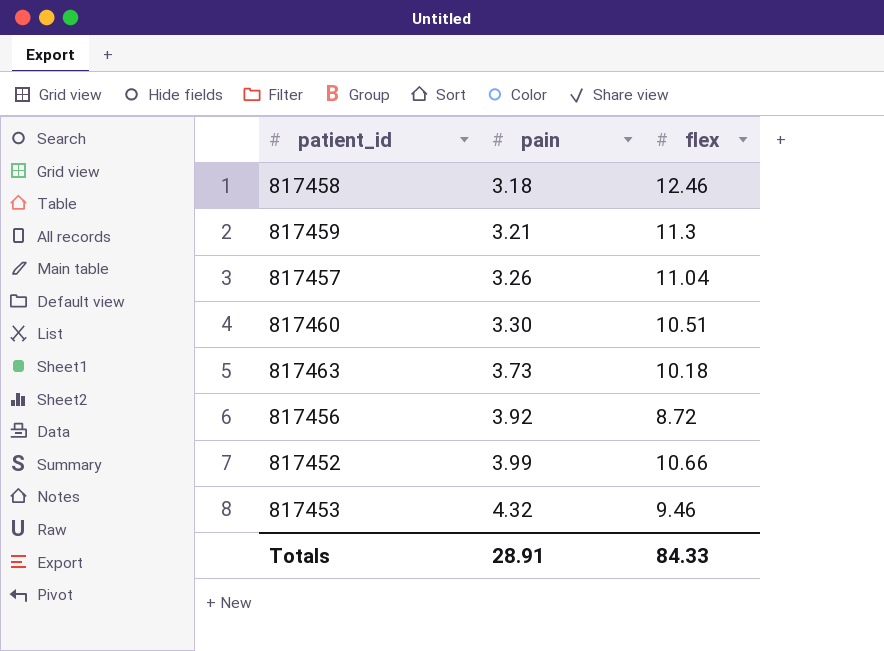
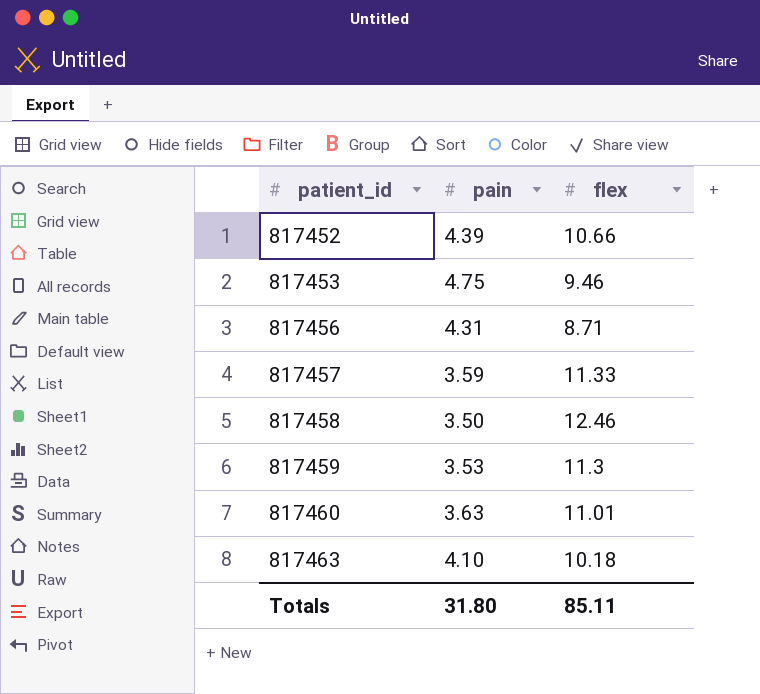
row order: pain ascending -> patient_id ascending
817452 | pain: 3.99 -> 4.39
817453 | pain: 4.32 -> 4.75
817456 | pain: 3.92 -> 4.31
817456 | flex: 8.72 -> 8.71
817457 | pain: 3.26 -> 3.59
817457 | flex: 11.04 -> 11.33
817458 | pain: 3.18 -> 3.50
817459 | pain: 3.21 -> 3.53
817460 | pain: 3.30 -> 3.63
817460 | flex: 10.51 -> 11.01
817463 | pain: 3.73 -> 4.10
Totals | pain: 28.91 -> 31.80
Totals | flex: 84.33 -> 85.11

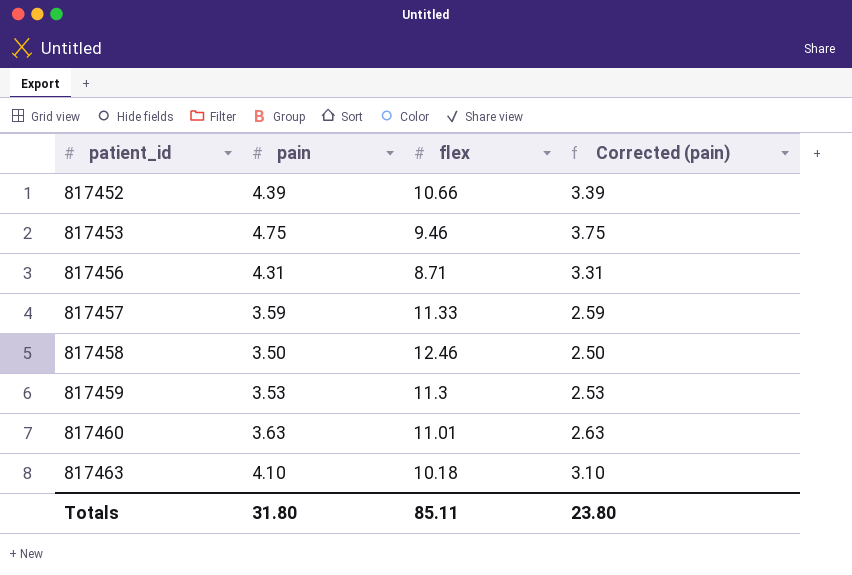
column Corrected (pain) | formula: none -> [pain] - 1

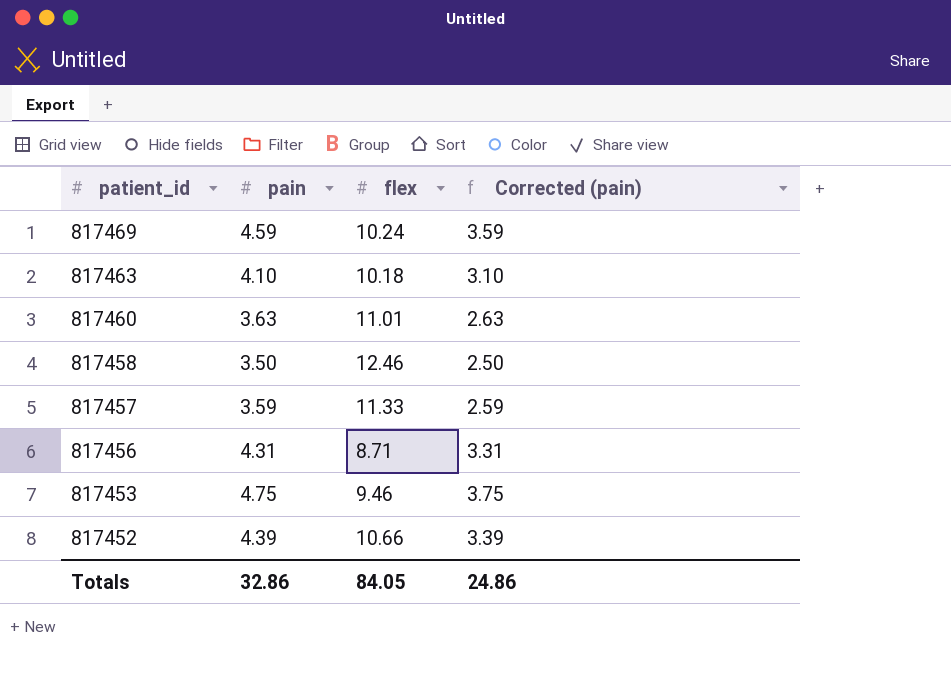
row order: patient_id ascending -> patient_id descending
row 817459: 3.53 | 11.3 | 2.53 -> none
row 817469: none -> 4.59 | 10.24 | 3.59
Totals | pain: 31.80 -> 32.86
Totals | flex: 85.11 -> 84.05
Totals | Corrected (pain): 23.80 -> 24.86

